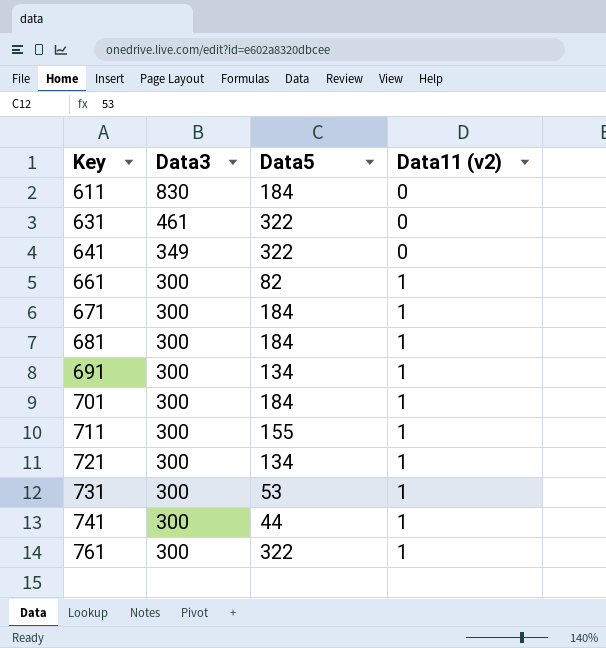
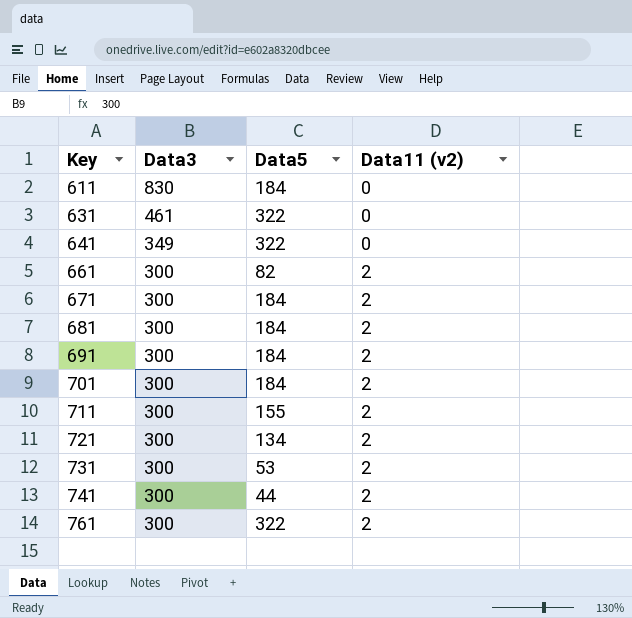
661 | Data11 (v2): 1 -> 2
671 | Data11 (v2): 1 -> 2
681 | Data11 (v2): 1 -> 2
691 | Data5: 134 -> 184
691 | Data11 (v2): 1 -> 2
701 | Data11 (v2): 1 -> 2
711 | Data11 (v2): 1 -> 2
721 | Data11 (v2): 1 -> 2
731 | Data11 (v2): 1 -> 2
741 | Data11 (v2): 1 -> 2
761 | Data11 (v2): 1 -> 2

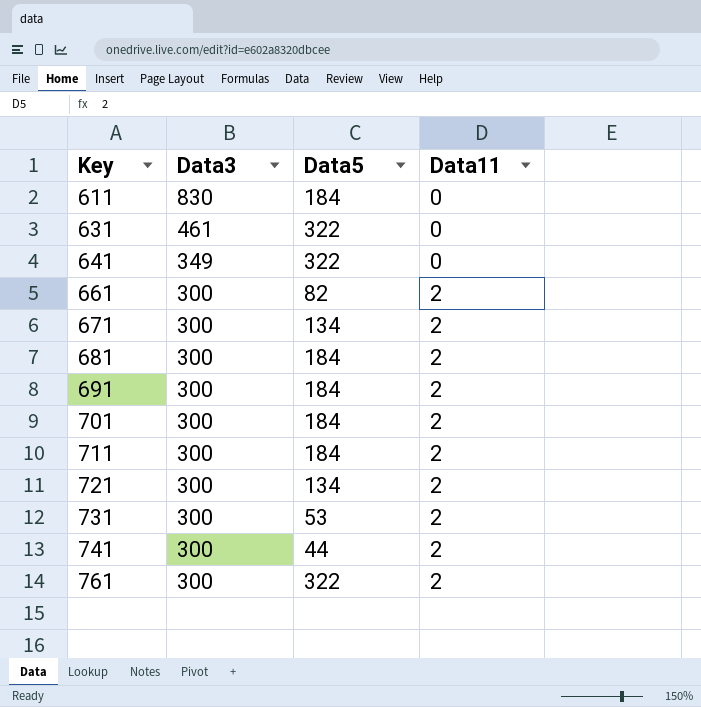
column name: Data11 (v2) -> Data11
671 | Data5: 184 -> 134
711 | Data5: 155 -> 184

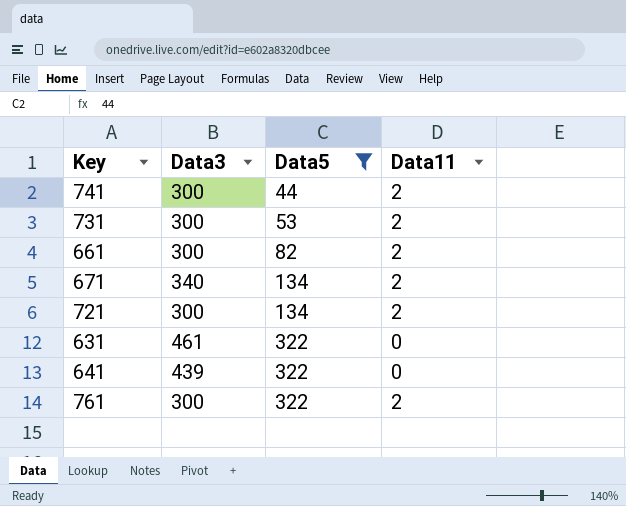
filter: none -> Data5 != 184
row order: Key ascending -> Data5 ascending
671 | Data3: 300 -> 340
641 | Data3: 349 -> 439

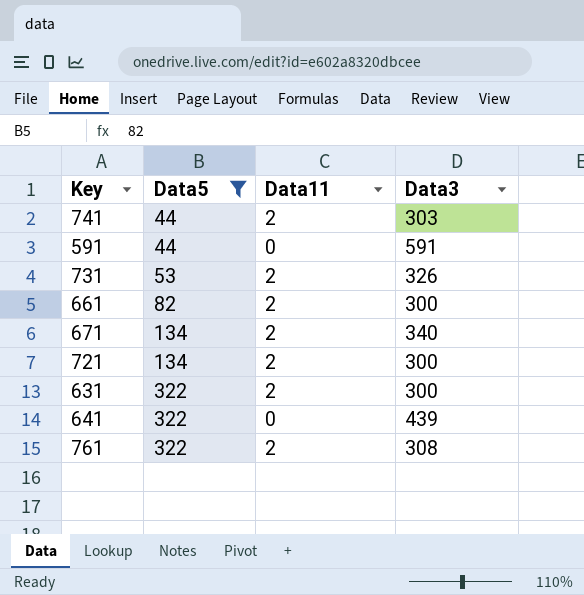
column Data3 | position: 2 -> 4
741 | Data3: 300 -> 303
row 591: none -> 44 | 0 | 591
731 | Data3: 300 -> 326
631 | Data11: 0 -> 2
631 | Data3: 461 -> 300
761 | Data3: 300 -> 308

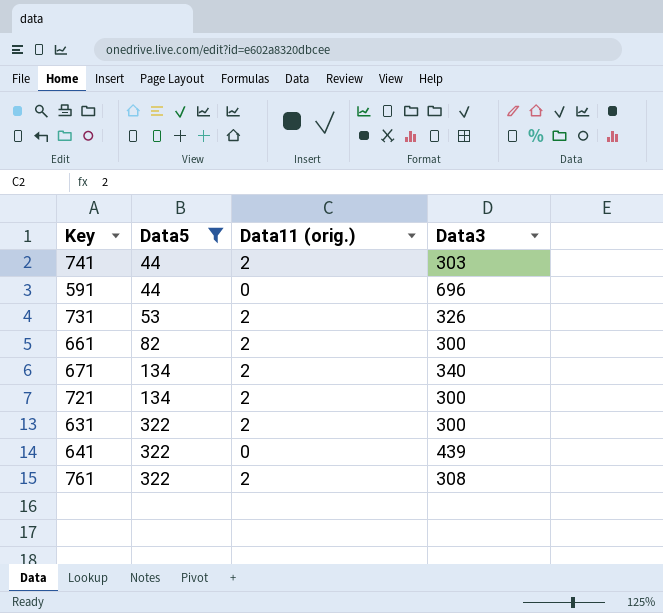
column name: Data11 -> Data11 (orig.)
591 | Data3: 591 -> 696

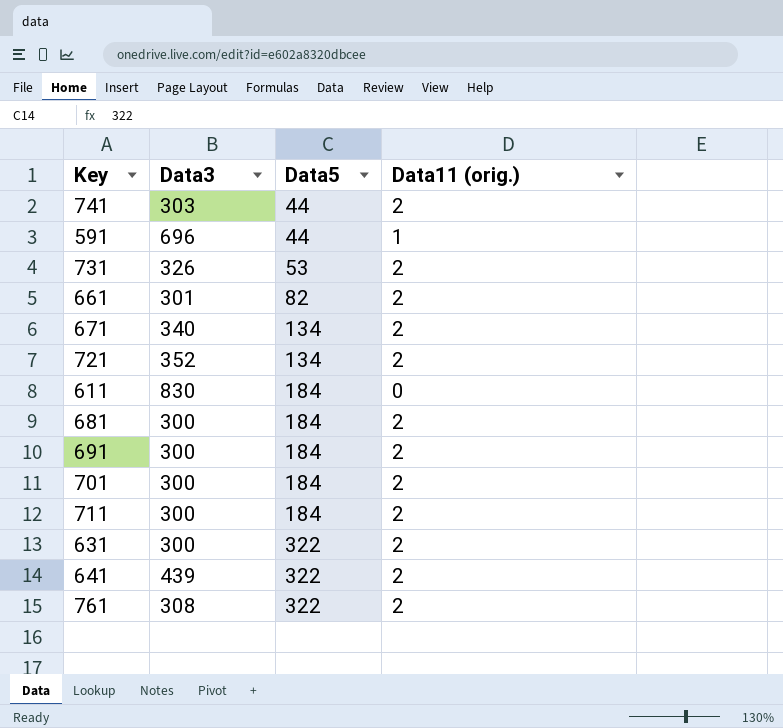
filter: Data5 != 184 -> none
column Data3 | position: 4 -> 2
591 | Data11 (orig.): 0 -> 1
661 | Data3: 300 -> 301
721 | Data3: 300 -> 352
641 | Data11 (orig.): 0 -> 2

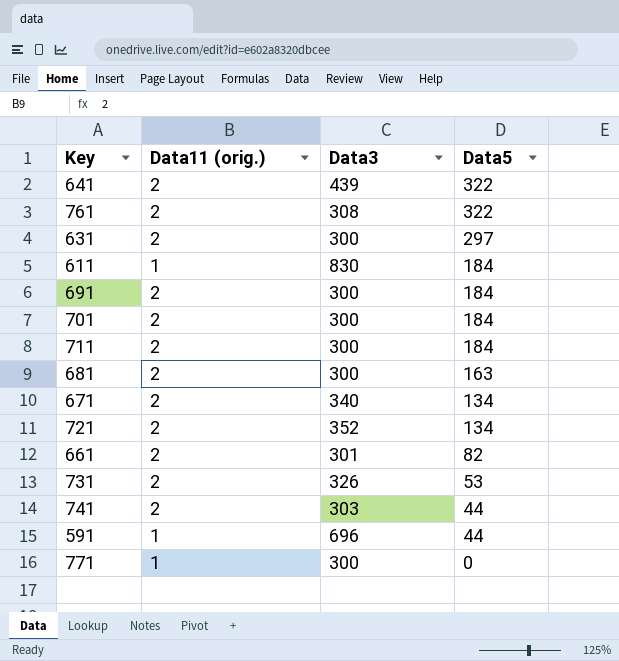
row order: Data5 ascending -> Data5 descending
column Data11 (orig.) | position: 4 -> 2
631 | Data5: 322 -> 297
611 | Data11 (orig.): 0 -> 1
681 | Data5: 184 -> 163
row 771: none -> 1 | 300 | 0

